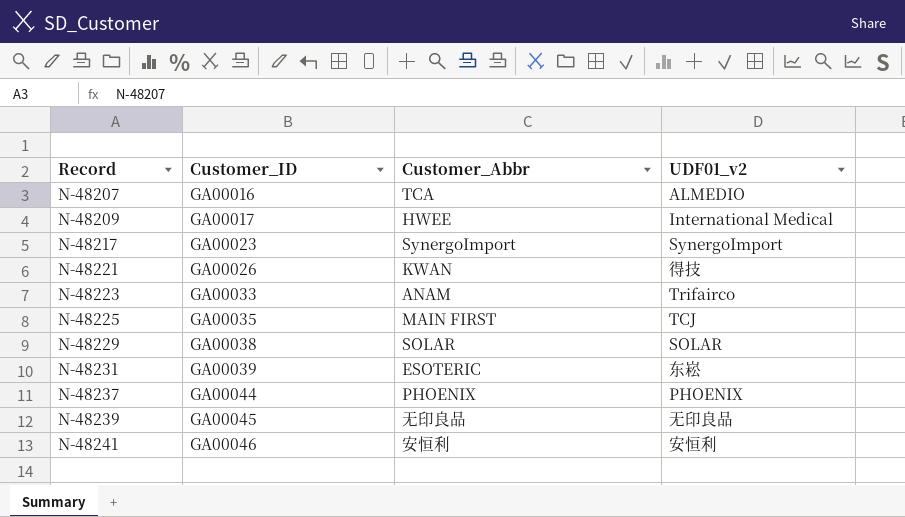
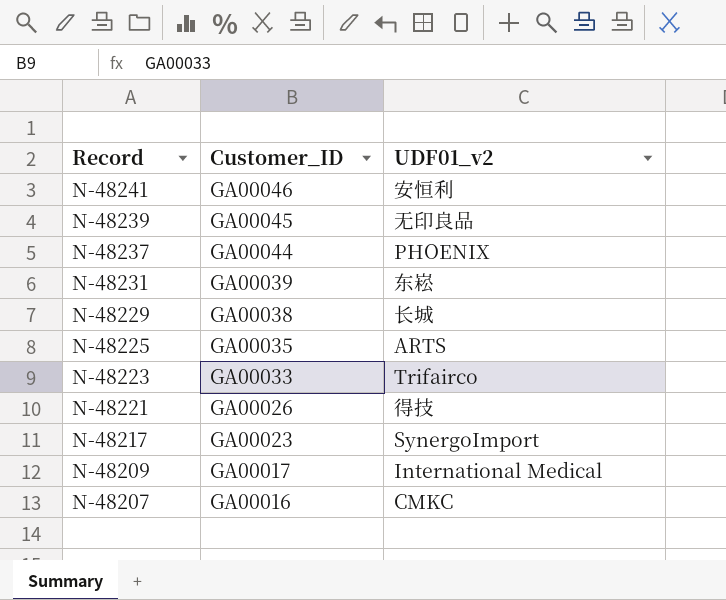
row order: Record ascending -> Record descending
column Customer_Abbr | position: 3 -> none
N-48229 | UDF01_v2: SOLAR -> 长城
N-48225 | UDF01_v2: TCJ -> ARTS
N-48207 | UDF01_v2: ALMEDIO -> CMKC

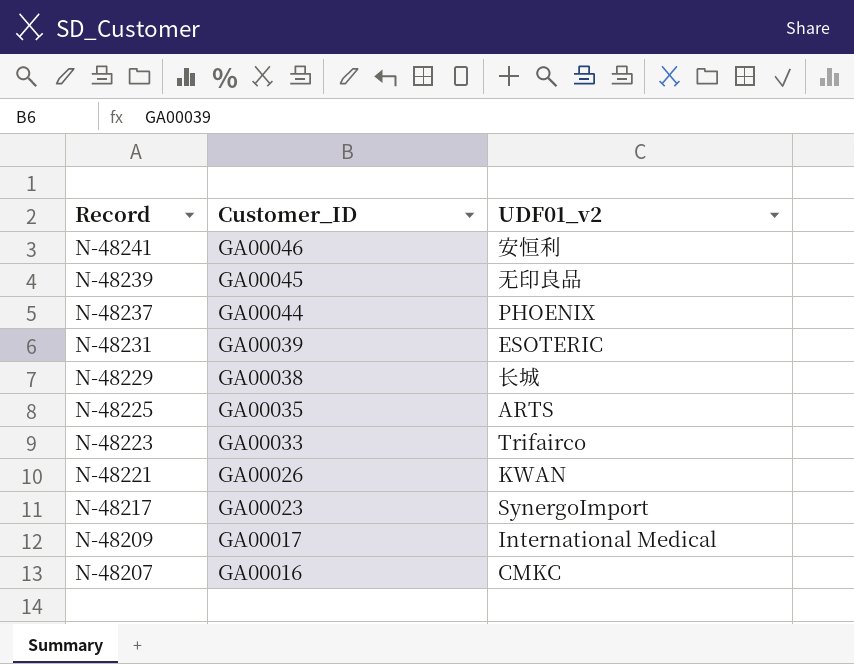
N-48231 | UDF01_v2: 东崧 -> ESOTERIC
N-48221 | UDF01_v2: 得技 -> KWAN

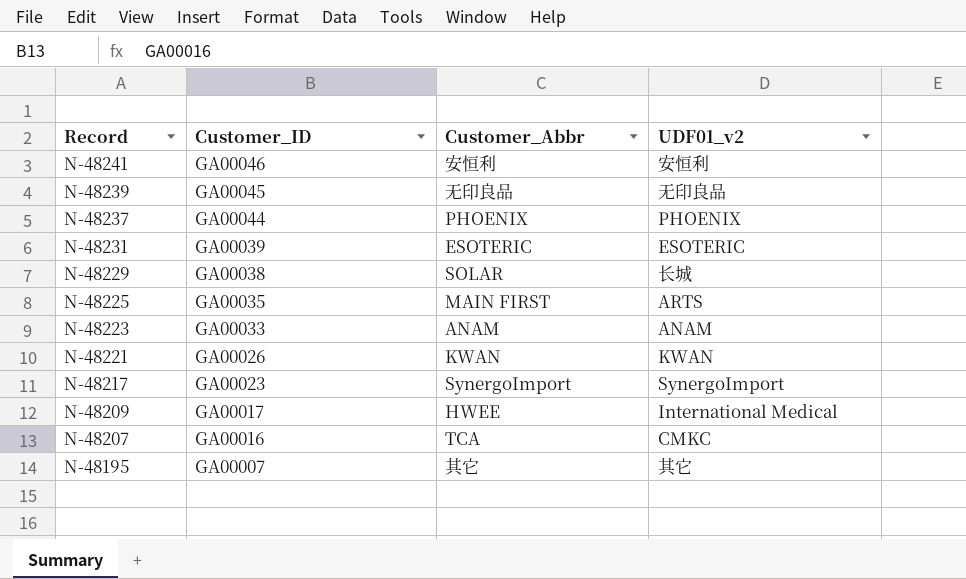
column Customer_Abbr | position: none -> 3
N-48223 | UDF01_v2: Trifairco -> ANAM
row N-48195: none -> GA00007 | 其它 | 其它

